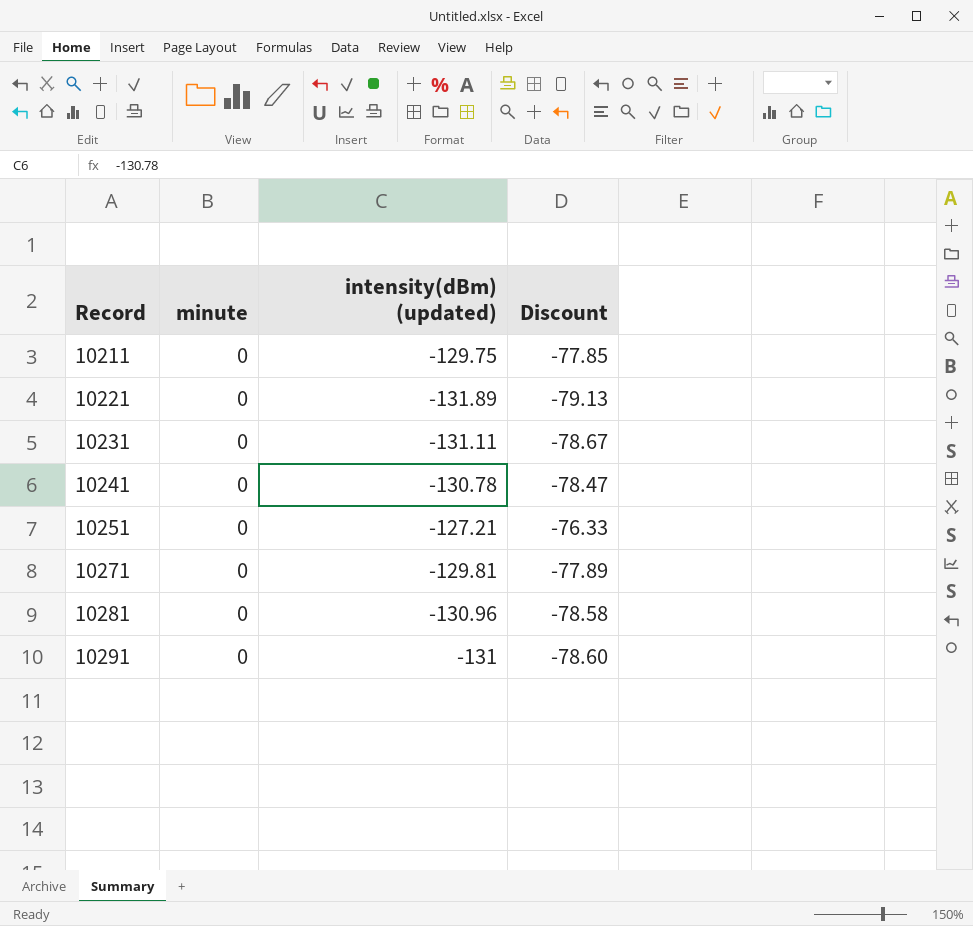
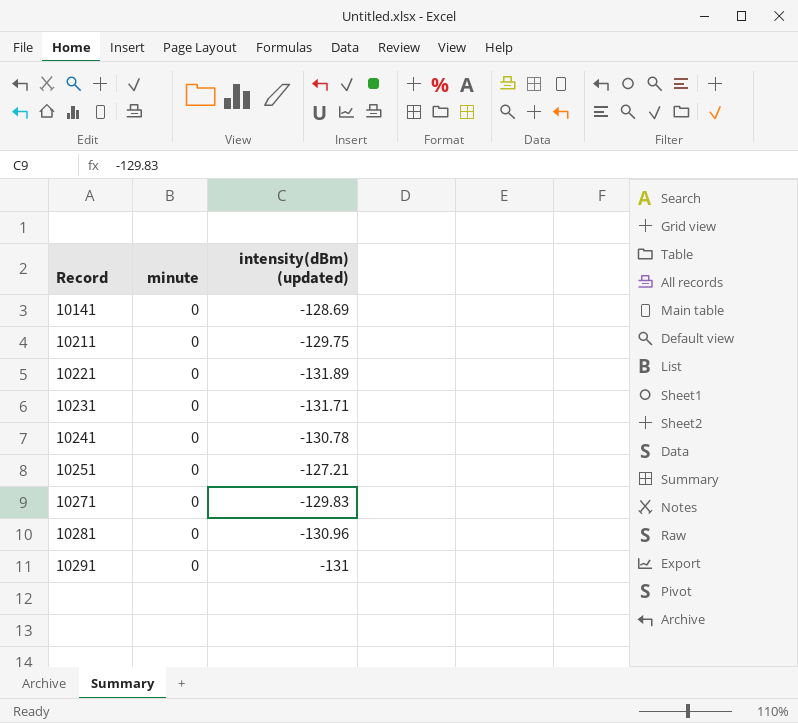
column Discount | formula: [intensity(dBm) (updated)] * 0.6 -> none
row 10141: none -> 0 | -128.69
10231 | intensity(dBm) (updated): -131.11 -> -131.71
10271 | intensity(dBm) (updated): -129.81 -> -129.83

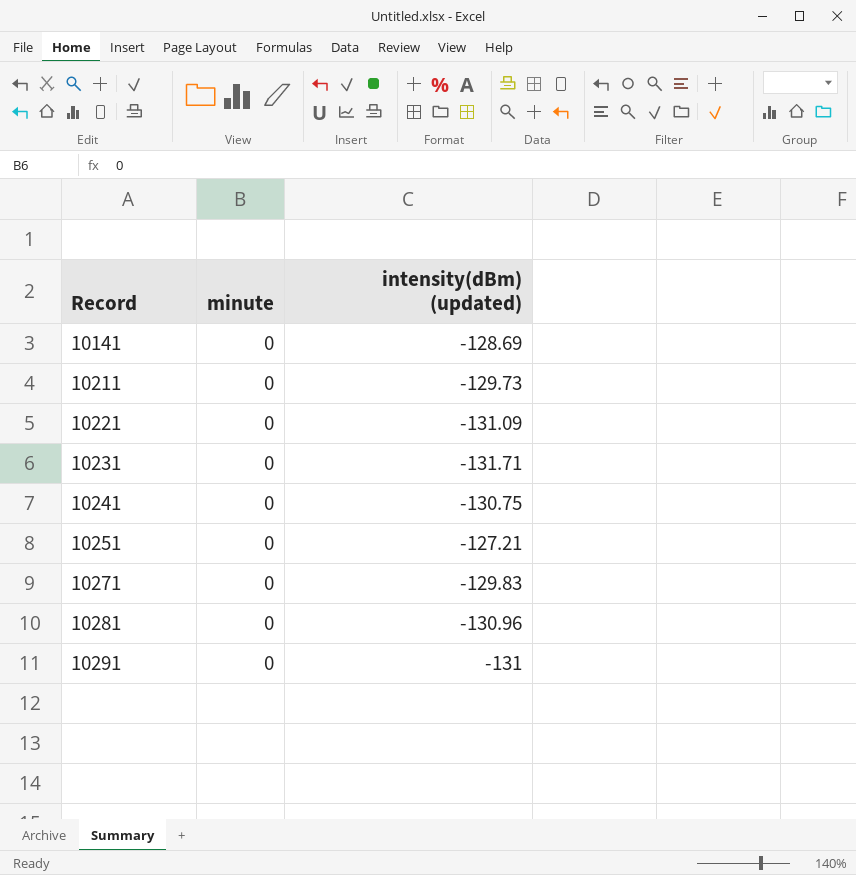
10211 | intensity(dBm) (updated): -129.75 -> -129.73
10221 | intensity(dBm) (updated): -131.89 -> -131.09
10241 | intensity(dBm) (updated): -130.78 -> -130.75

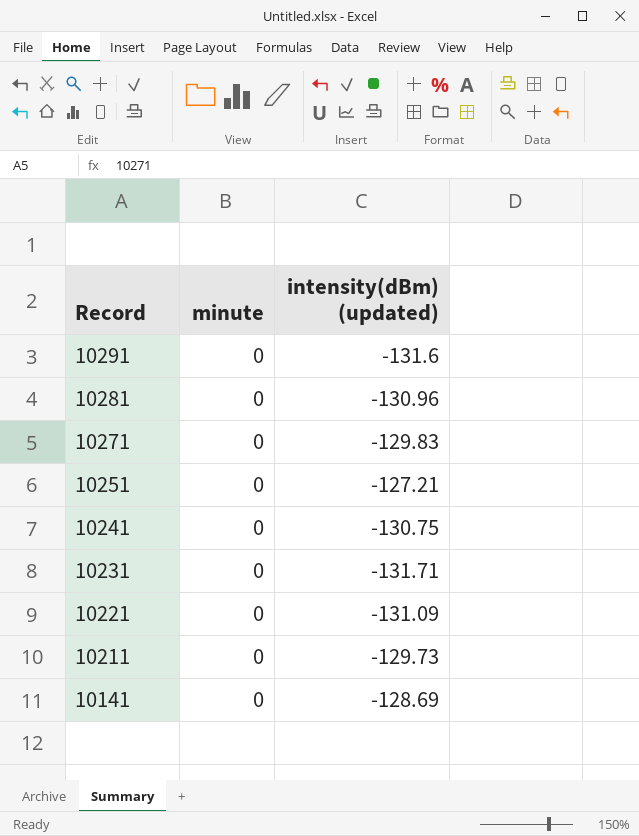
row order: Record ascending -> Record descending
10291 | intensity(dBm) (updated): -131 -> -131.6

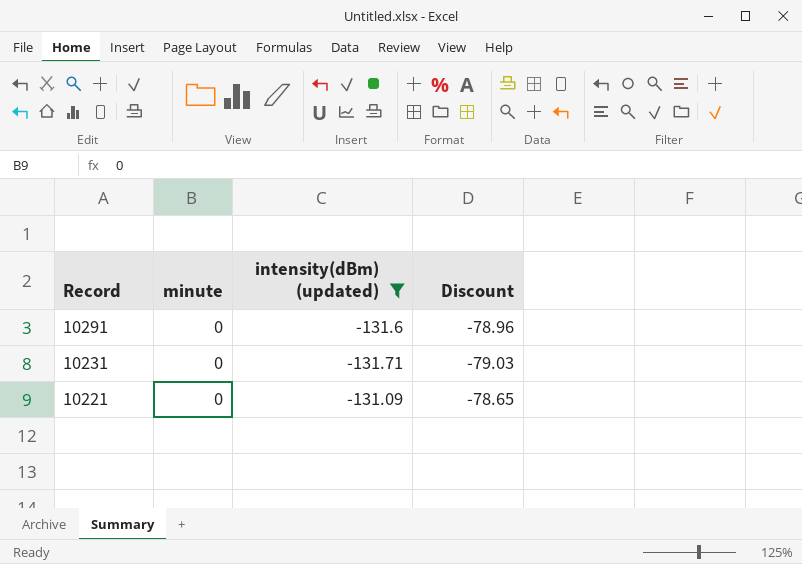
filter: none -> intensity(dBm) (updated) <= -131.09
column Discount | formula: none -> [intensity(dBm) (updated)] * 0.6

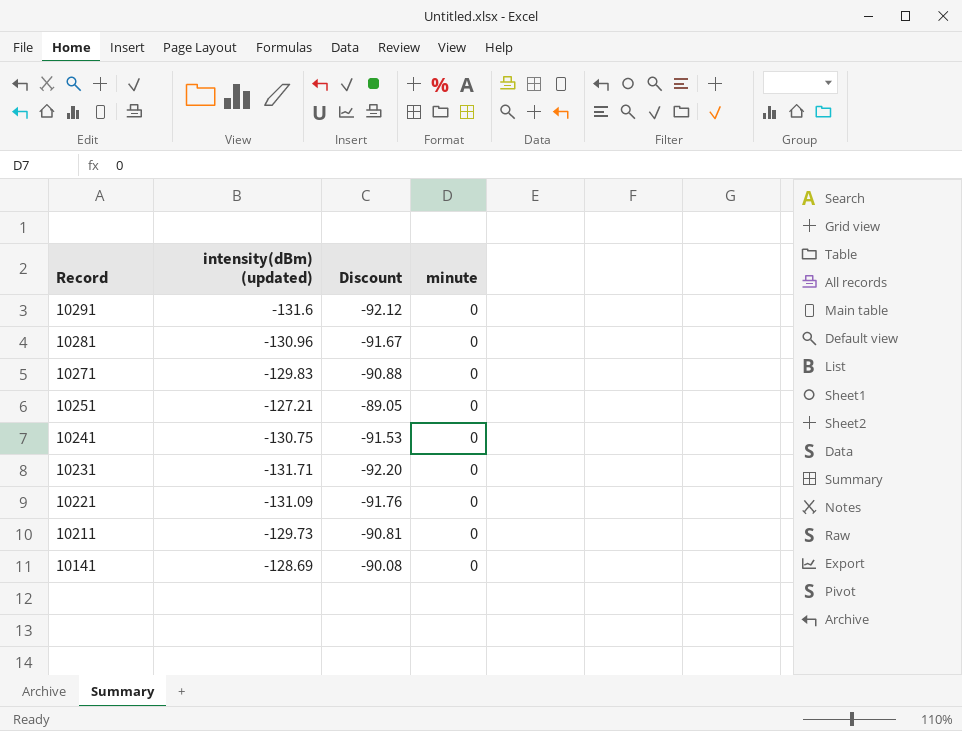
filter: intensity(dBm) (updated) <= -131.09 -> none
column Discount | formula: [intensity(dBm) (updated)] * 0.6 -> [intensity(dBm) (updated)] * 0.7
column minute | position: 2 -> 4

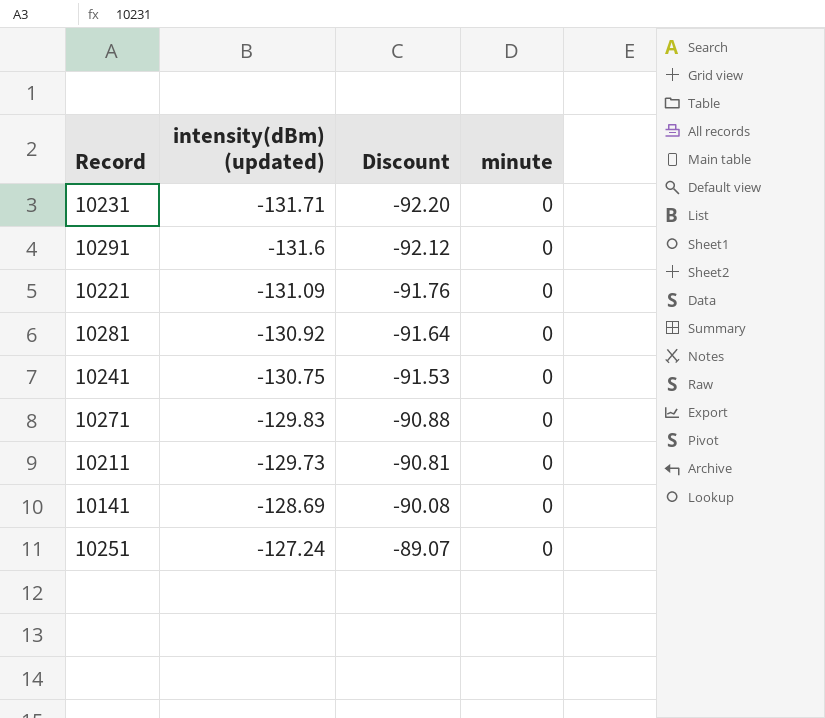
row order: Record descending -> intensity(dBm) (updated) ascending
10281 | intensity(dBm) (updated): -130.96 -> -130.92
10281 | Discount: -91.67 -> -91.64
10251 | intensity(dBm) (updated): -127.21 -> -127.24
10251 | Discount: -89.05 -> -89.07

